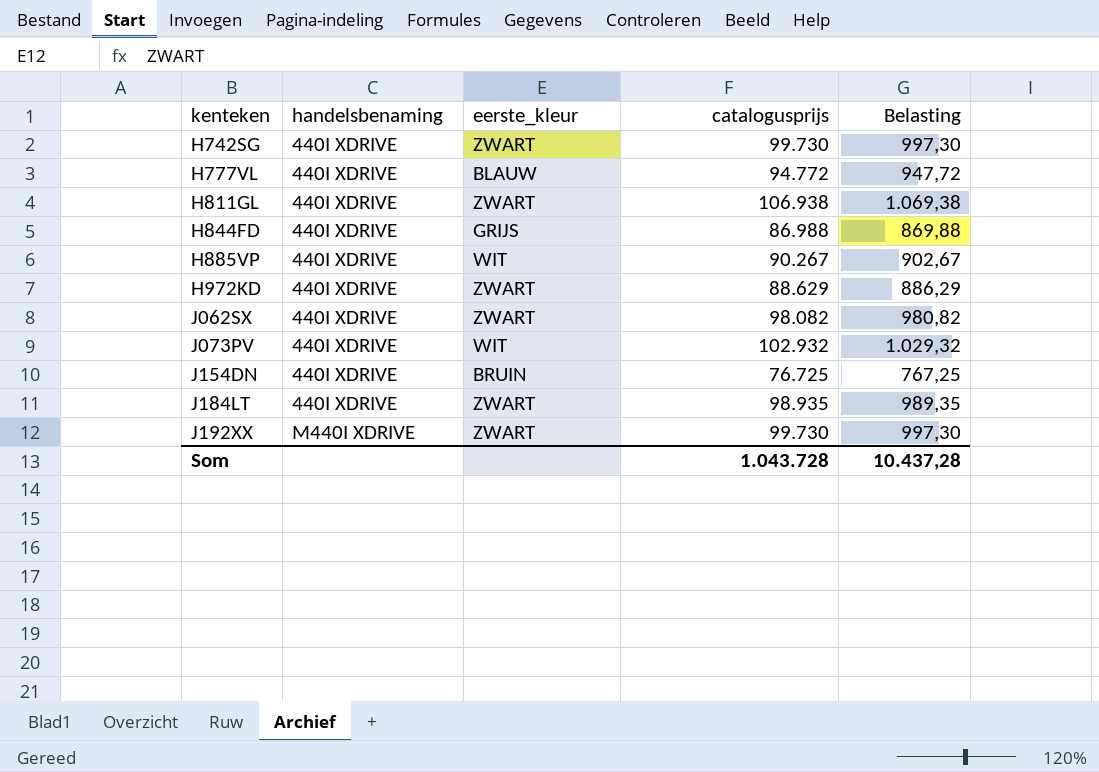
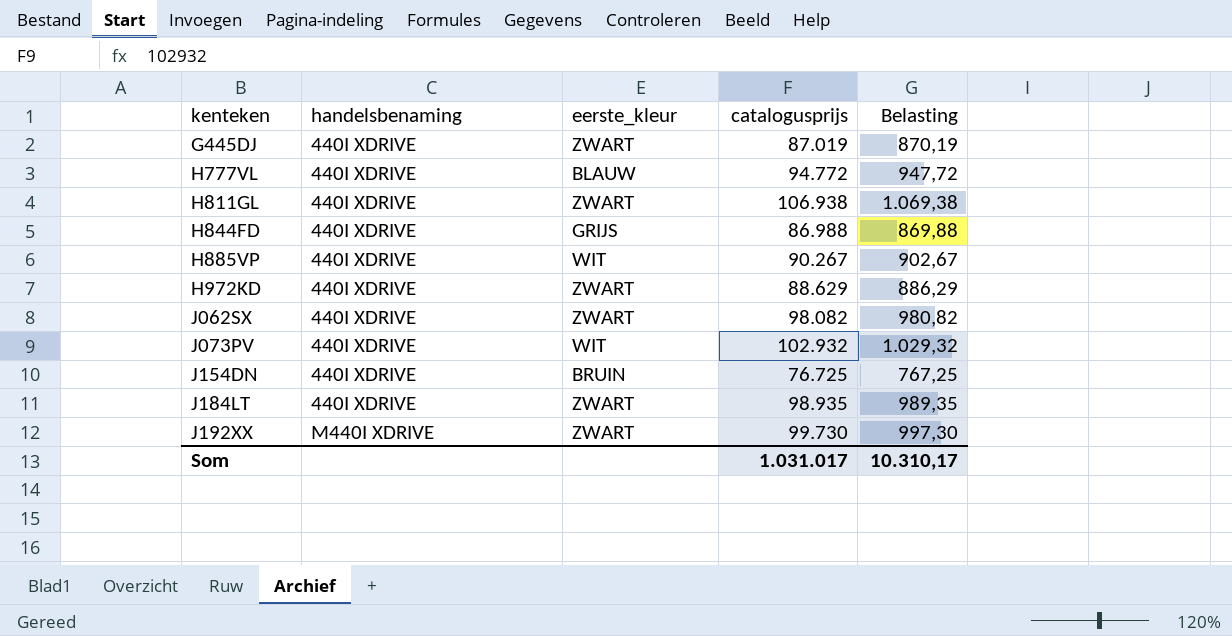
row H742SG: 440I XDRIVE | ZWART | 99.730 | 997,30 -> none
row G445DJ: none -> 440I XDRIVE | ZWART | 87.019 | 870,19
Som | catalogusprijs: 1.043.728 -> 1.031.017
Som | Belasting: 10.437,28 -> 10.310,17

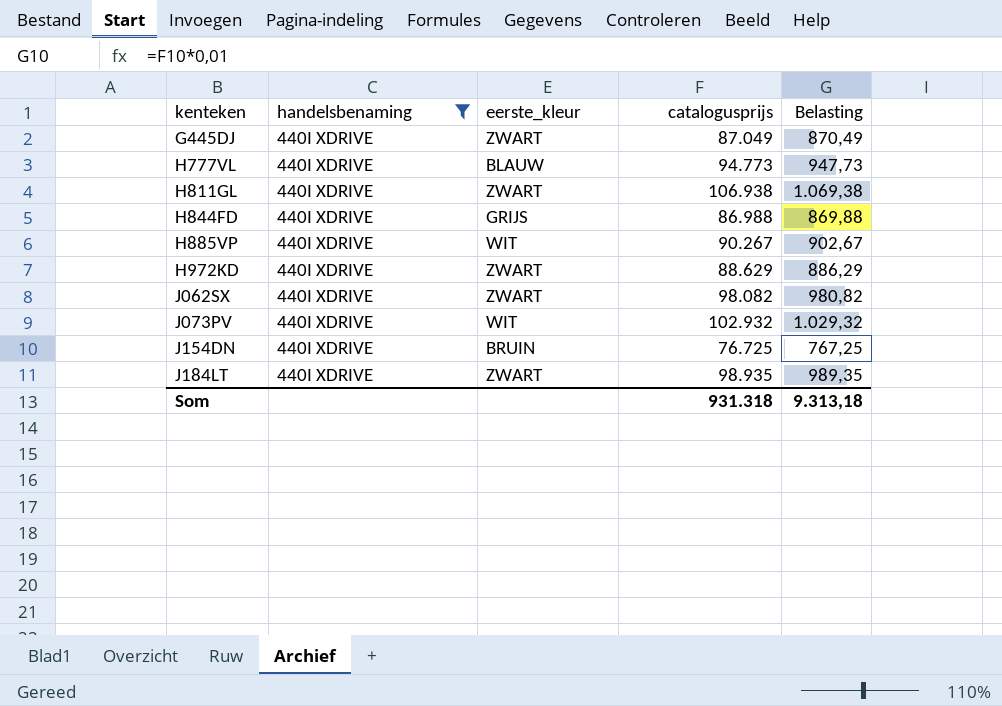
filter: none -> handelsbenaming = 440I XDRIVE
G445DJ | catalogusprijs: 87.019 -> 87.049
G445DJ | Belasting: 870,19 -> 870,49
H777VL | catalogusprijs: 94.772 -> 94.773
H777VL | Belasting: 947,72 -> 947,73
Som | catalogusprijs: 1.031.017 -> 931.318
Som | Belasting: 10.310,17 -> 9.313,18

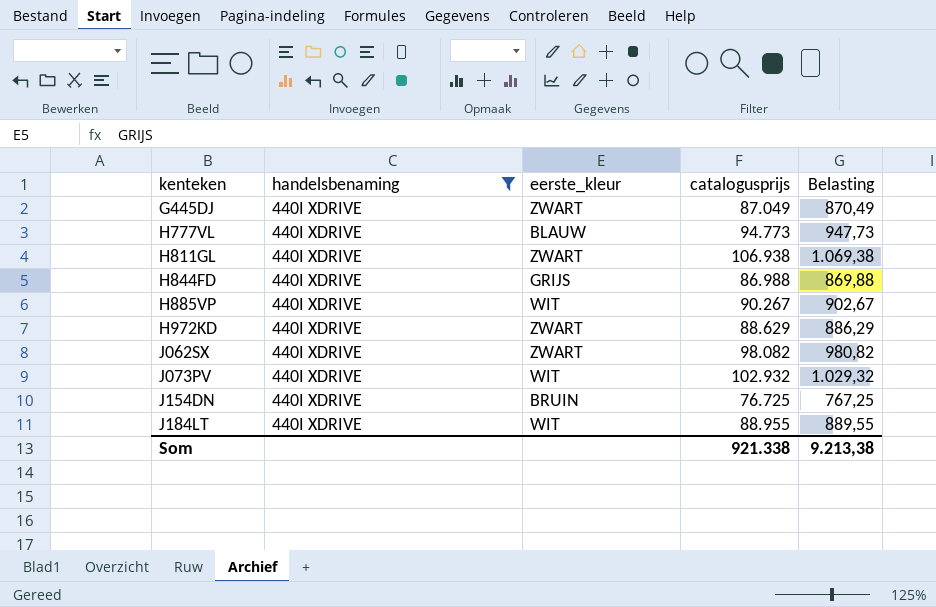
J184LT | eerste_kleur: ZWART -> WIT
J184LT | catalogusprijs: 98.935 -> 88.955
J184LT | Belasting: 989,35 -> 889,55
Som | catalogusprijs: 931.318 -> 921.338
Som | Belasting: 9.313,18 -> 9.213,38

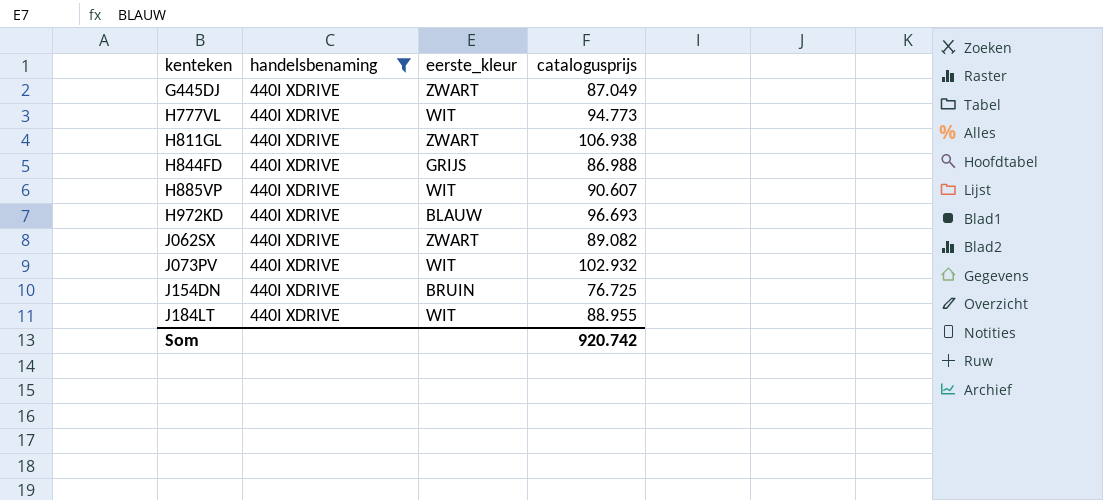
column Belasting | formula: [catalogusprijs] * 0,01 -> none
H777VL | eerste_kleur: BLAUW -> WIT
H885VP | catalogusprijs: 90.267 -> 90.607
H972KD | eerste_kleur: ZWART -> BLAUW
H972KD | catalogusprijs: 88.629 -> 96.693
J062SX | catalogusprijs: 98.082 -> 89.082
Som | catalogusprijs: 921.338 -> 920.742

